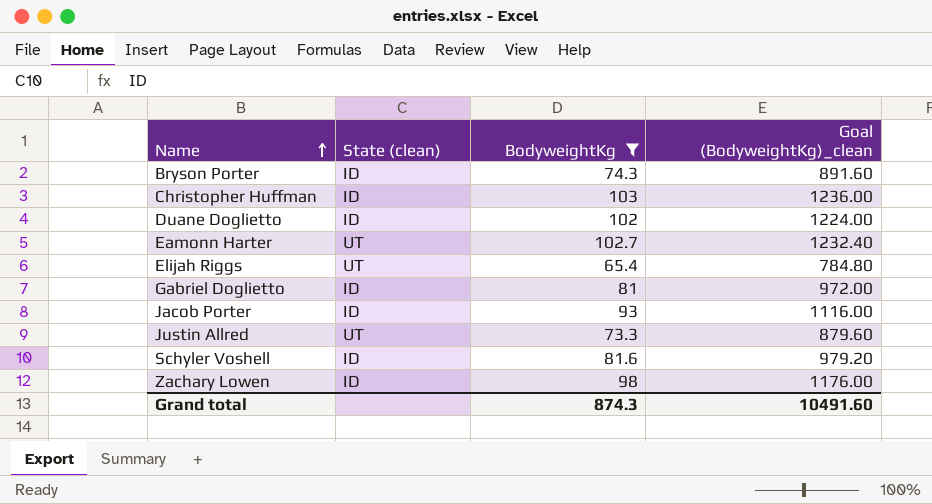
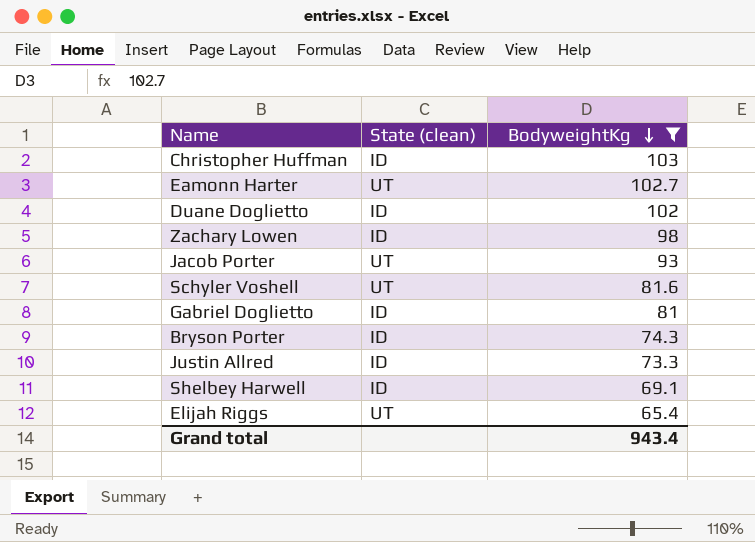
row order: Name ascending -> BodyweightKg descending
column Goal (BodyweightKg)_clean | formula: [BodyweightKg] * 12 -> none
Jacob Porter | State (clean): ID -> UT
Schyler Voshell | State (clean): ID -> UT
Justin Allred | State (clean): UT -> ID
row Shelbey Harwell: none -> ID | 69.1
Grand total | BodyweightKg: 874.3 -> 943.4

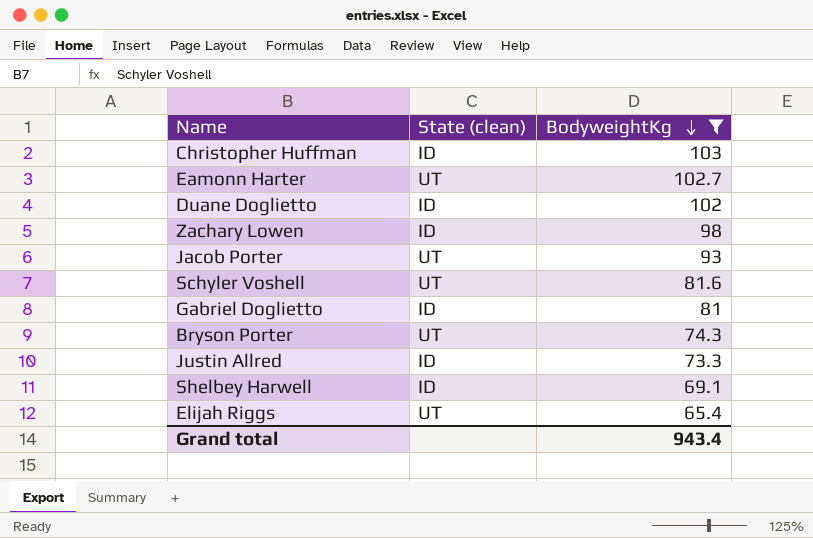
Bryson Porter | State (clean): ID -> UT

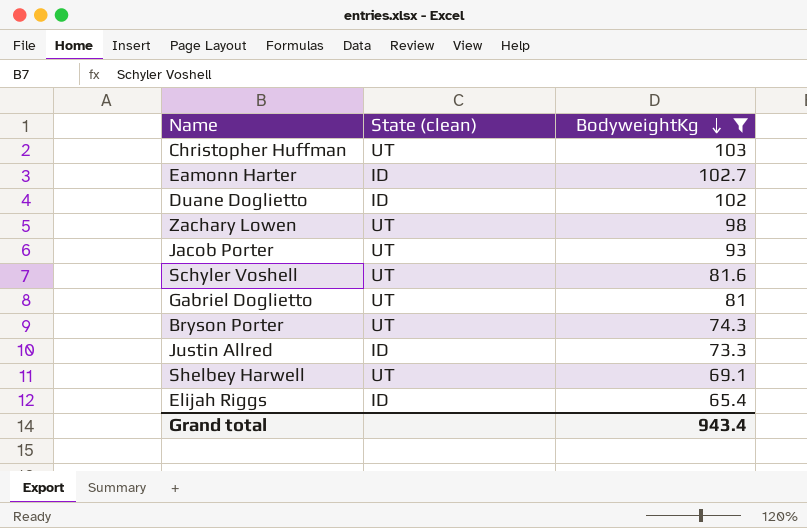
Christopher Huffman | State (clean): ID -> UT
Eamonn Harter | State (clean): UT -> ID
Zachary Lowen | State (clean): ID -> UT
Gabriel Doglietto | State (clean): ID -> UT
Shelbey Harwell | State (clean): ID -> UT
Elijah Riggs | State (clean): UT -> ID

